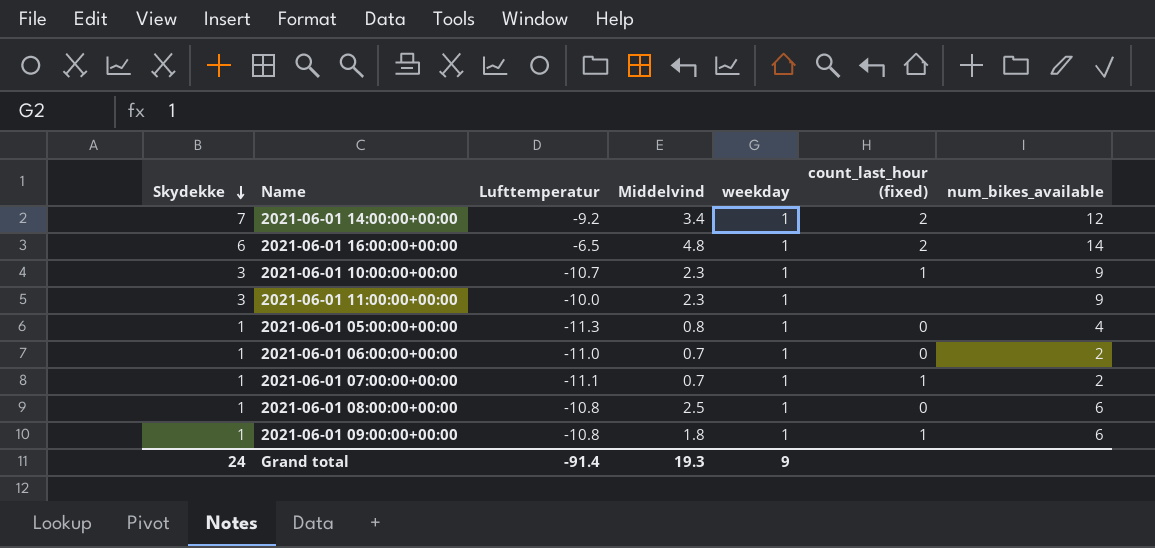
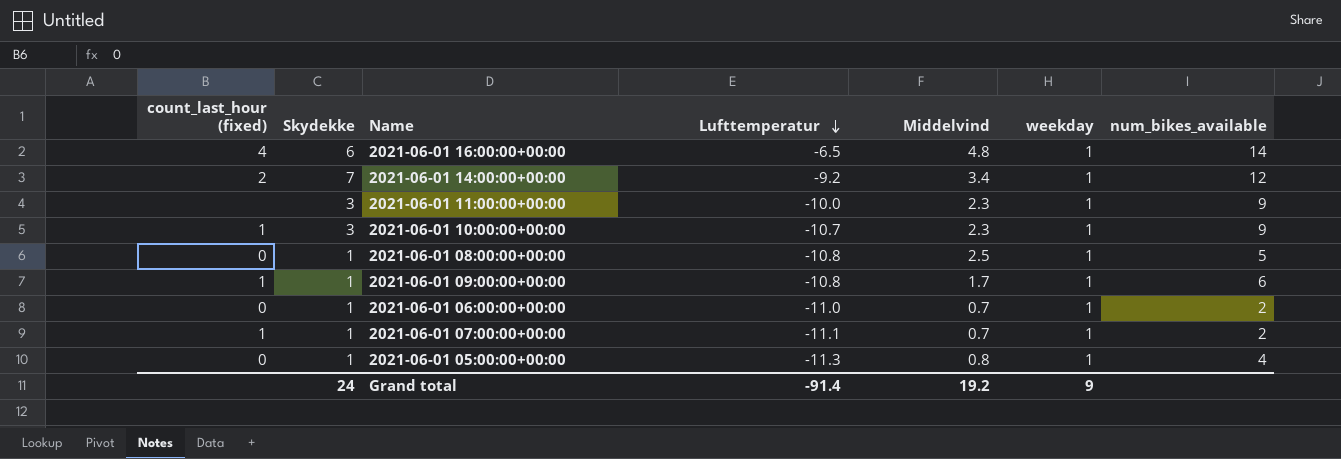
row order: Skydekke descending -> Lufttemperatur descending
column count_last_hour (fixed) | position: 6 -> 1
2021-06-01 16:00:00+00:00 | count_last_hour (fixed): 2 -> 4
2021-06-01 08:00:00+00:00 | num_bikes_available: 6 -> 5
2021-06-01 09:00:00+00:00 | Middelvind: 1.8 -> 1.7
Grand total | Middelvind: 19.3 -> 19.2

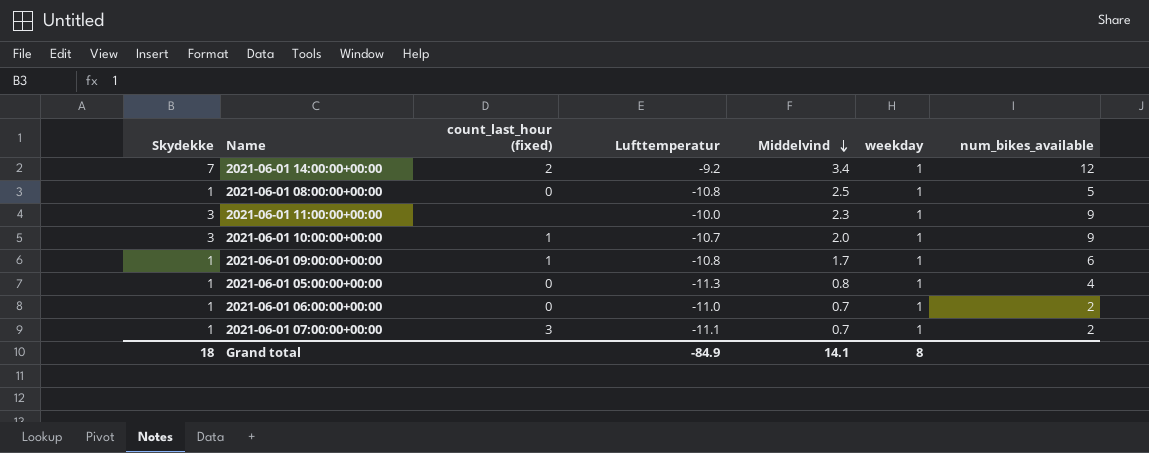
row order: Lufttemperatur descending -> Middelvind descending
column count_last_hour (fixed) | position: 1 -> 3
row 2021-06-01 16:00:00+00:00: 4 | 6 | -6.5 | 4.8 | 1 | 14 -> none
2021-06-01 10:00:00+00:00 | Middelvind: 2.3 -> 2.0
2021-06-01 07:00:00+00:00 | count_last_hour (fixed): 1 -> 3
Grand total | Skydekke: 24 -> 18
Grand total | Lufttemperatur: -91.4 -> -84.9
Grand total | Middelvind: 19.2 -> 14.1
Grand total | weekday: 9 -> 8

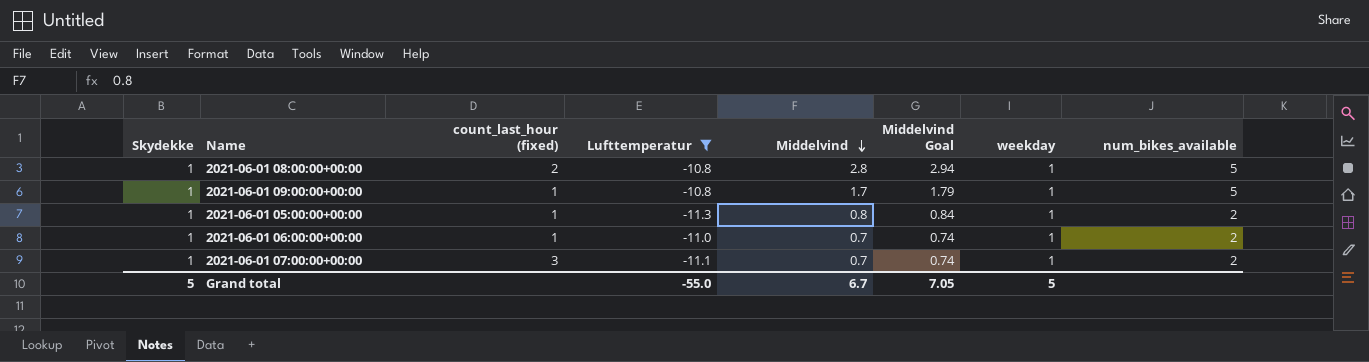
filter: none -> Lufttemperatur <= -10.8
column Middelvind Goal | formula: none -> [Middelvind] * 1.05
2021-06-01 08:00:00+00:00 | count_last_hour (fixed): 0 -> 2
2021-06-01 08:00:00+00:00 | Middelvind: 2.5 -> 2.8
2021-06-01 09:00:00+00:00 | num_bikes_available: 6 -> 5
2021-06-01 05:00:00+00:00 | count_last_hour (fixed): 0 -> 1
2021-06-01 05:00:00+00:00 | num_bikes_available: 4 -> 2
2021-06-01 06:00:00+00:00 | count_last_hour (fixed): 0 -> 1
Grand total | Skydekke: 18 -> 5
Grand total | Lufttemperatur: -84.9 -> -55.0
Grand total | Middelvind: 14.1 -> 6.7
Grand total | weekday: 8 -> 5

